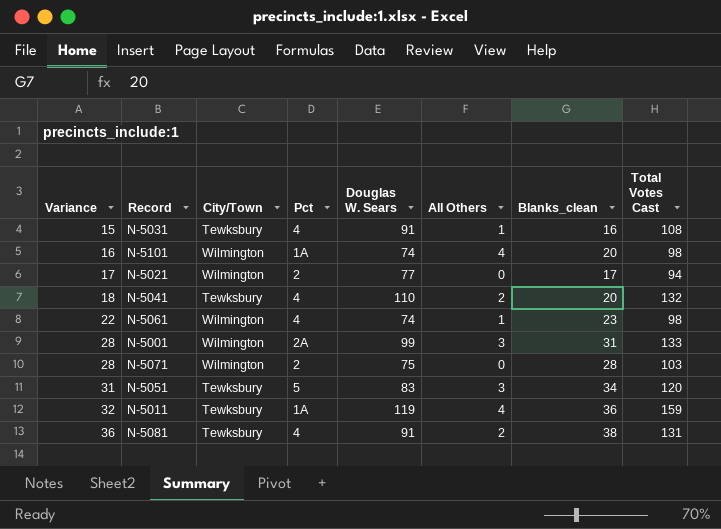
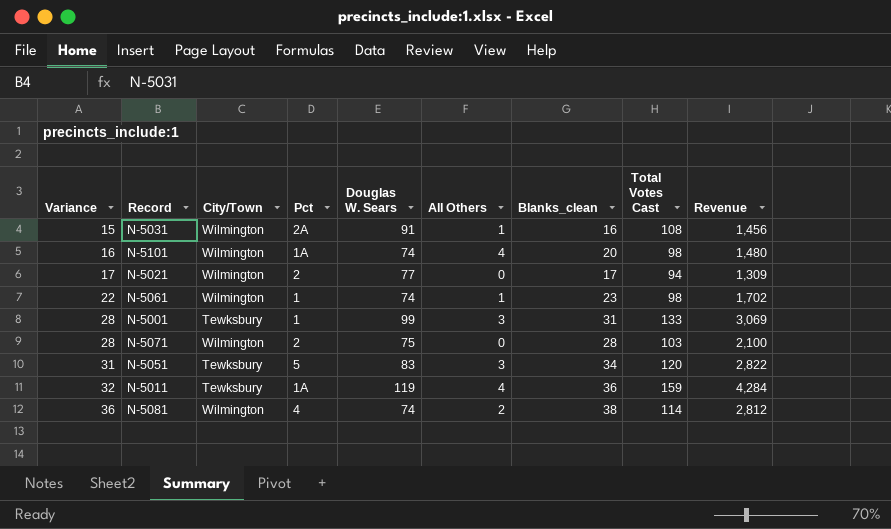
column Revenue | formula: none -> [Douglas W. Sears] * [Blanks_clean]
row N-5041: 18 | Tewksbury | 4 | 110 | 2 | 20 | 132 -> none
N-5031 | City/Town: Tewksbury -> Wilmington
N-5031 | Pct: 4 -> 2A
N-5061 | Pct: 4 -> 1
N-5001 | City/Town: Wilmington -> Tewksbury
N-5001 | Pct: 2A -> 1
N-5081 | City/Town: Tewksbury -> Wilmington
N-5081 | Douglas W. Sears: 91 -> 74
N-5081 | Total Votes Cast: 131 -> 114

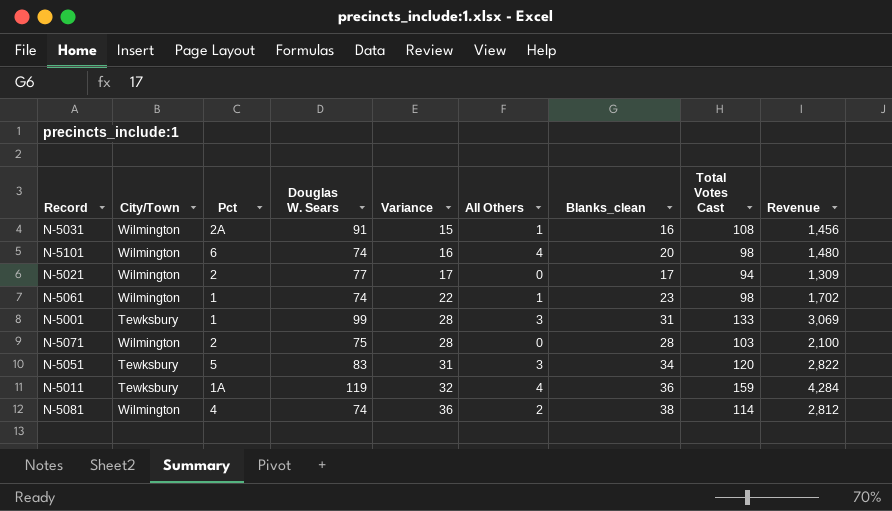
column Variance | position: 1 -> 5
N-5101 | Pct: 1A -> 6

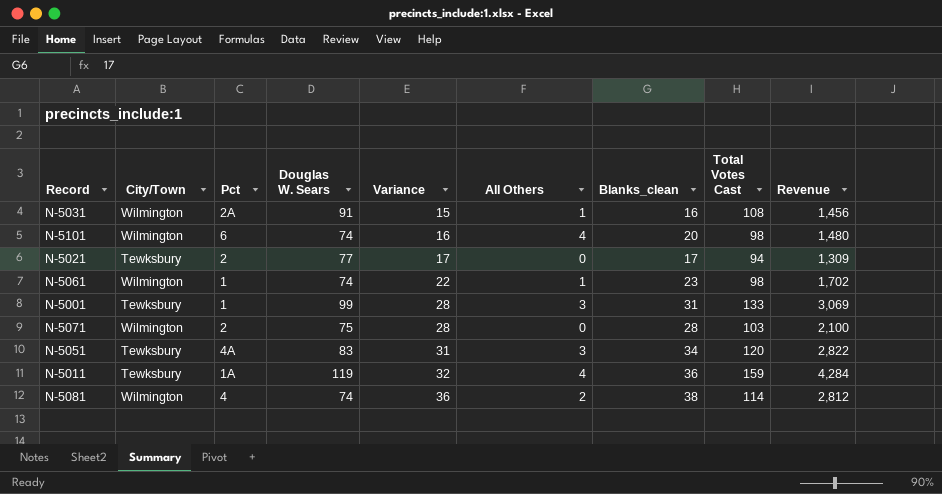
N-5021 | City/Town: Wilmington -> Tewksbury
N-5051 | Pct: 5 -> 4A

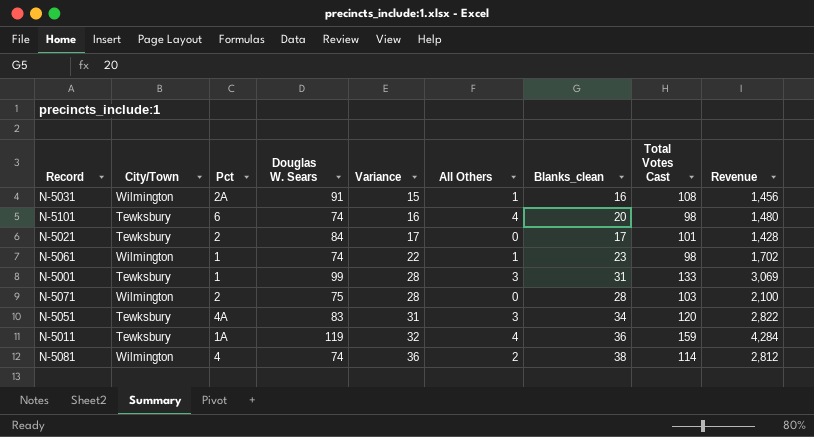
N-5101 | City/Town: Wilmington -> Tewksbury
N-5021 | Douglas W. Sears: 77 -> 84
N-5021 | Total Votes Cast: 94 -> 101
N-5021 | Revenue: 1,309 -> 1,428

